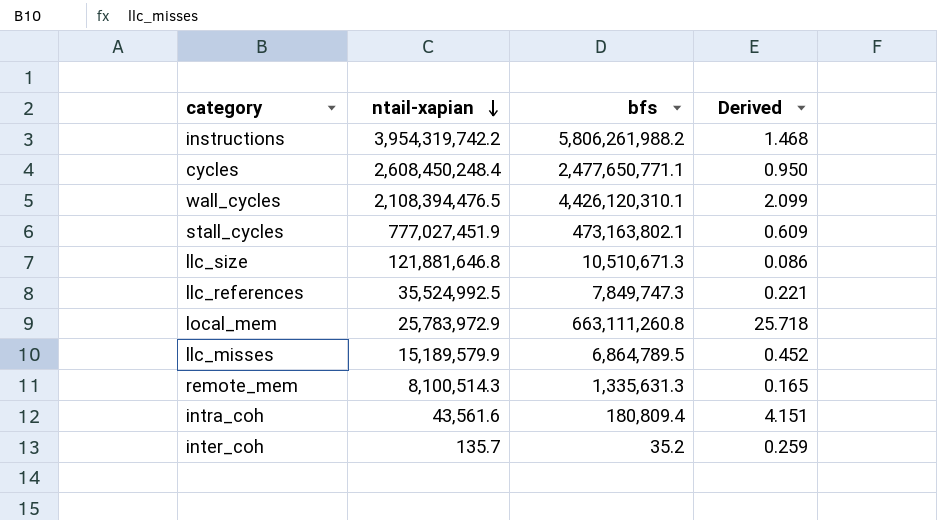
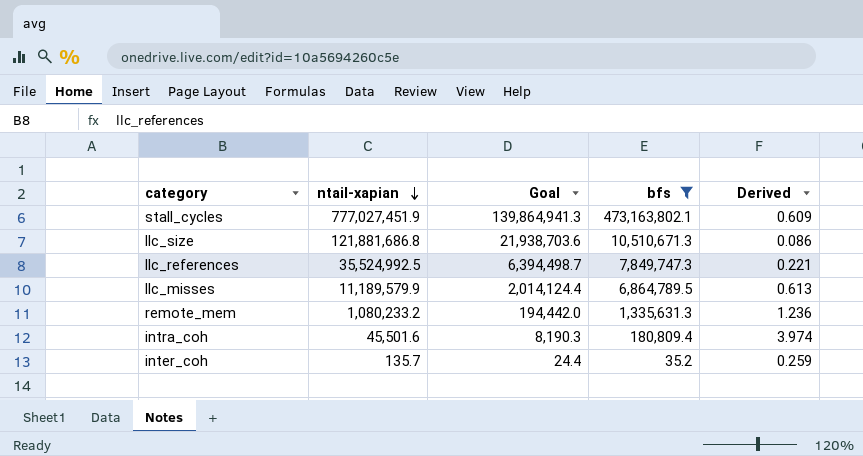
filter: none -> bfs <= 473,163,802.1
column Goal | formula: none -> [ntail-xapian] * 0.18
llc_size | ntail-xapian: 121,881,646.8 -> 121,881,686.8
llc_misses | ntail-xapian: 15,189,579.9 -> 11,189,579.9
llc_misses | Derived: 0.452 -> 0.613
remote_mem | ntail-xapian: 8,100,514.3 -> 1,080,233.2
remote_mem | Derived: 0.165 -> 1.236
intra_coh | ntail-xapian: 43,561.6 -> 45,501.6
intra_coh | Derived: 4.151 -> 3.974

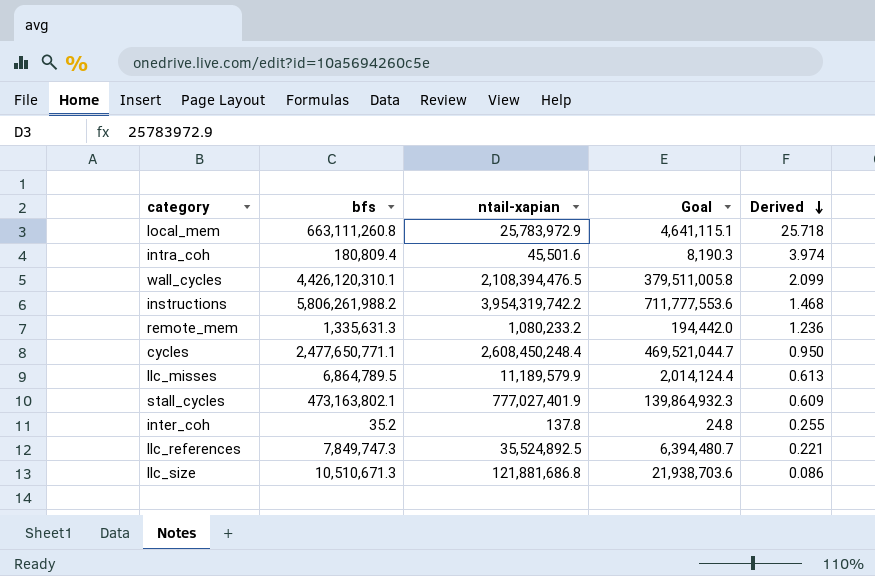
filter: bfs <= 473,163,802.1 -> none
row order: ntail-xapian descending -> Derived descending
column bfs | position: 4 -> 2
stall_cycles | ntail-xapian: 777,027,451.9 -> 777,027,401.9
stall_cycles | Goal: 139,864,941.3 -> 139,864,932.3
inter_coh | ntail-xapian: 135.7 -> 137.8
inter_coh | Goal: 24.4 -> 24.8
inter_coh | Derived: 0.259 -> 0.255
llc_references | ntail-xapian: 35,524,992.5 -> 35,524,892.5
llc_references | Goal: 6,394,498.7 -> 6,394,480.7

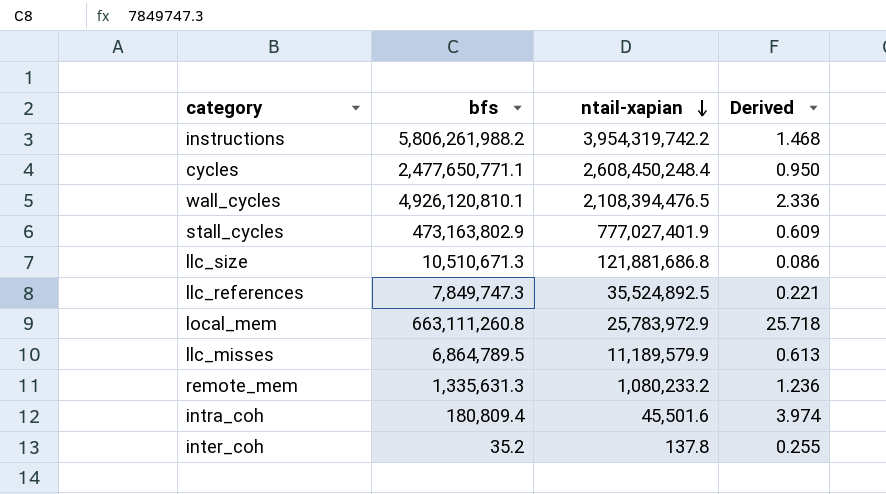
row order: Derived descending -> ntail-xapian descending
column Goal | formula: [ntail-xapian] * 0.18 -> none
wall_cycles | bfs: 4,426,120,310.1 -> 4,926,120,810.1
wall_cycles | Derived: 2.099 -> 2.336
stall_cycles | bfs: 473,163,802.1 -> 473,163,802.9

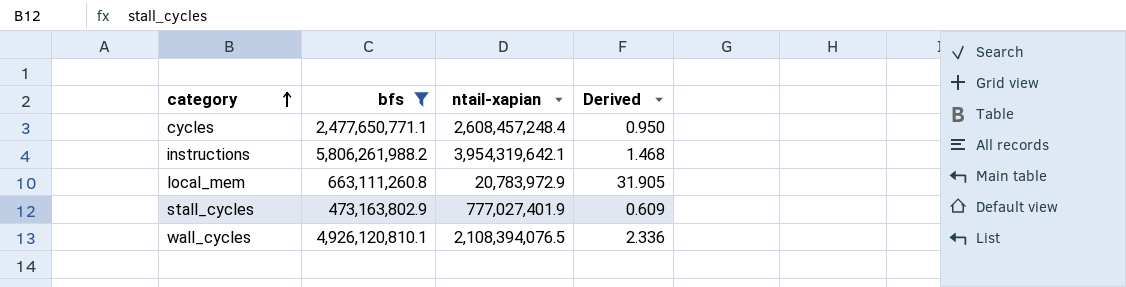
filter: none -> bfs >= 473,163,802.9
row order: ntail-xapian descending -> category ascending
cycles | ntail-xapian: 2,608,450,248.4 -> 2,608,457,248.4
instructions | ntail-xapian: 3,954,319,742.2 -> 3,954,319,642.1
local_mem | ntail-xapian: 25,783,972.9 -> 20,783,972.9
local_mem | Derived: 25.718 -> 31.905
wall_cycles | ntail-xapian: 2,108,394,476.5 -> 2,108,394,076.5

